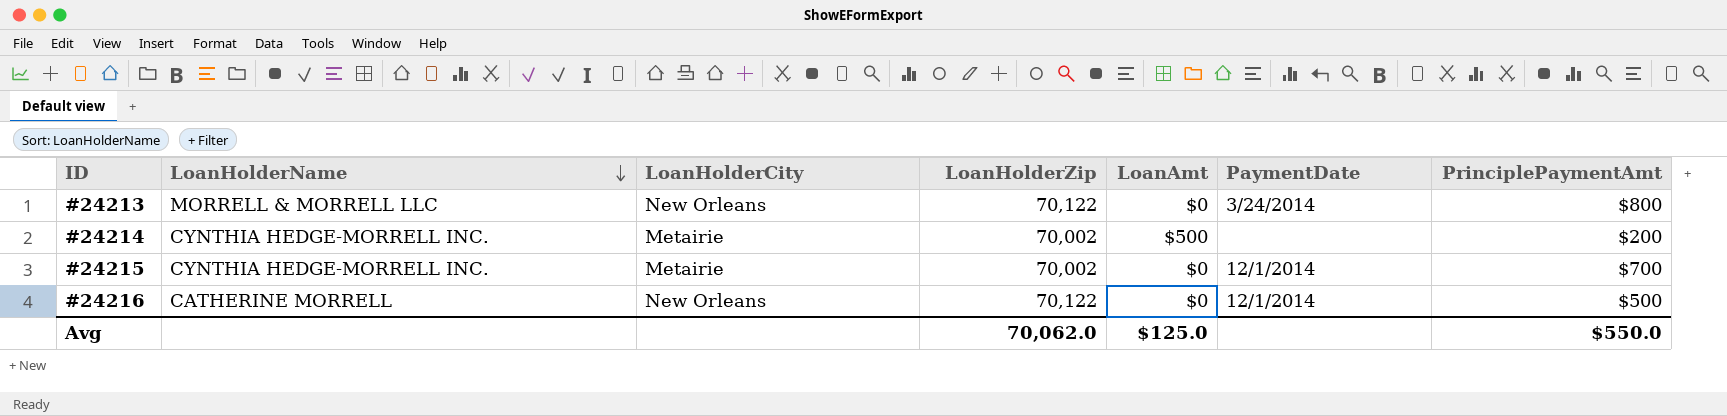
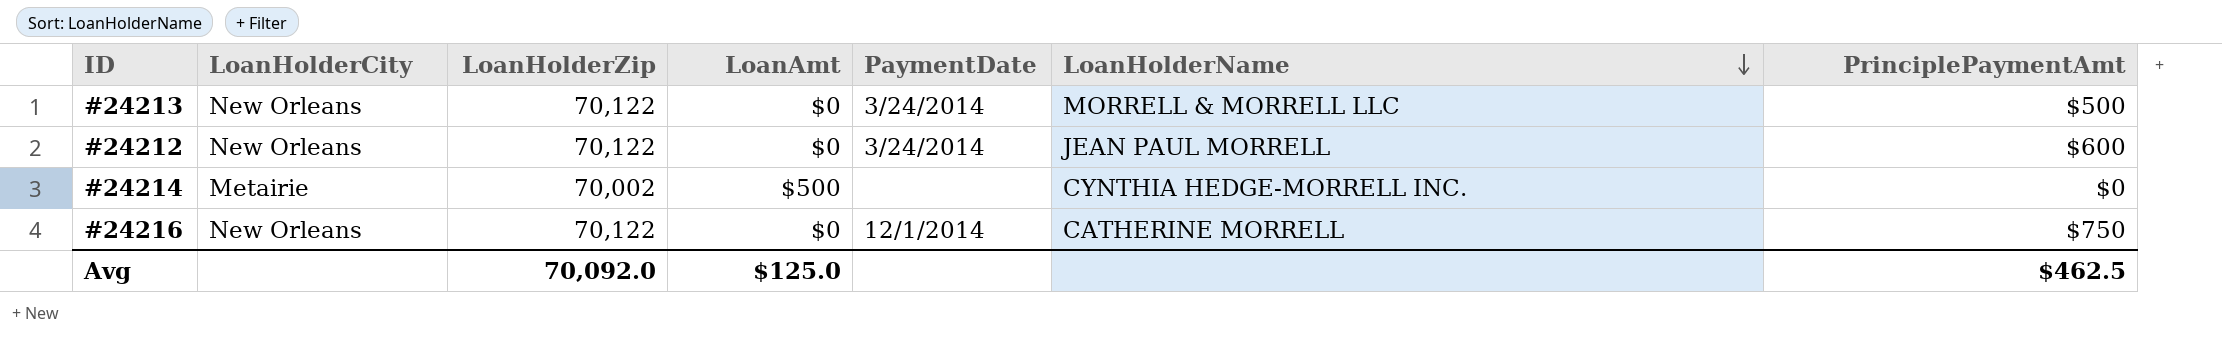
column LoanHolderName | position: 2 -> 6
row #24215: CYNTHIA HEDGE-MORRELL INC. | Metairie | 70,002 | $0 | 12/1/2014 | $700 -> none
#24213 | PrinciplePaymentAmt: $800 -> $500
row #24212: none -> New Orleans | 70,122 | $0 | 3/24/2014 | JEAN PAUL MORRELL | $600
#24214 | PrinciplePaymentAmt: $200 -> $0
#24216 | PrinciplePaymentAmt: $500 -> $750
Avg | LoanHolderZip: 70,062.0 -> 70,092.0
Avg | PrinciplePaymentAmt: $550.0 -> $462.5

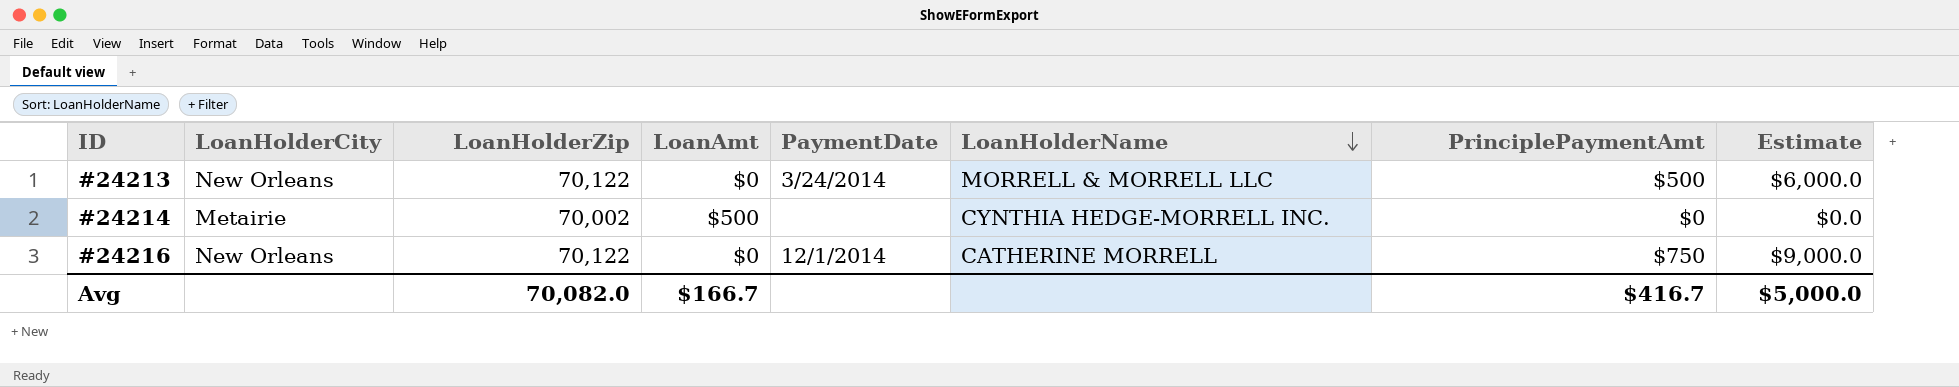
column Estimate | formula: none -> [PrinciplePaymentAmt] * 12
row #24212: New Orleans | 70,122 | $0 | 3/24/2014 | JEAN PAUL MORRELL | $600 -> none
Avg | LoanHolderZip: 70,092.0 -> 70,082.0
Avg | LoanAmt: $125.0 -> $166.7
Avg | PrinciplePaymentAmt: $462.5 -> $416.7

